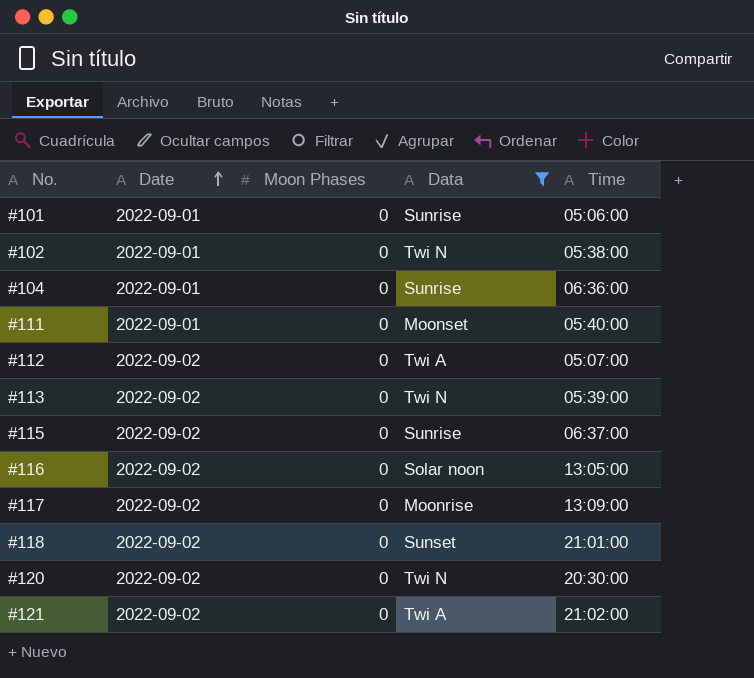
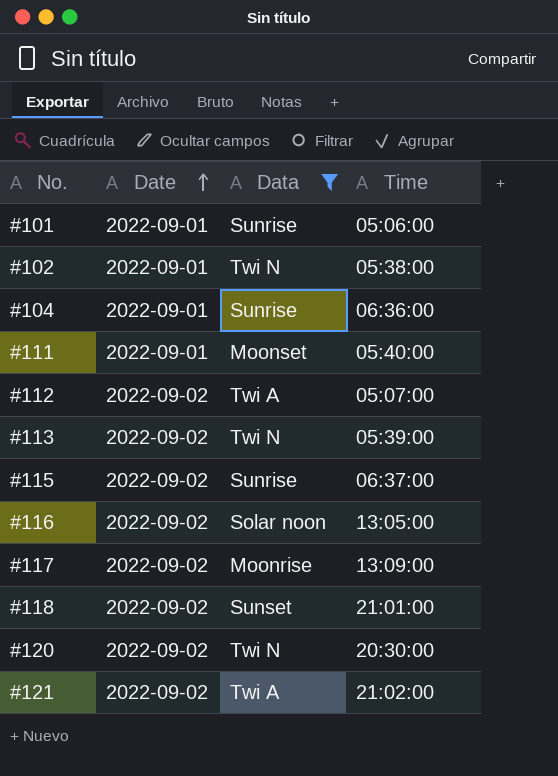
column Moon Phases | position: 3 -> none

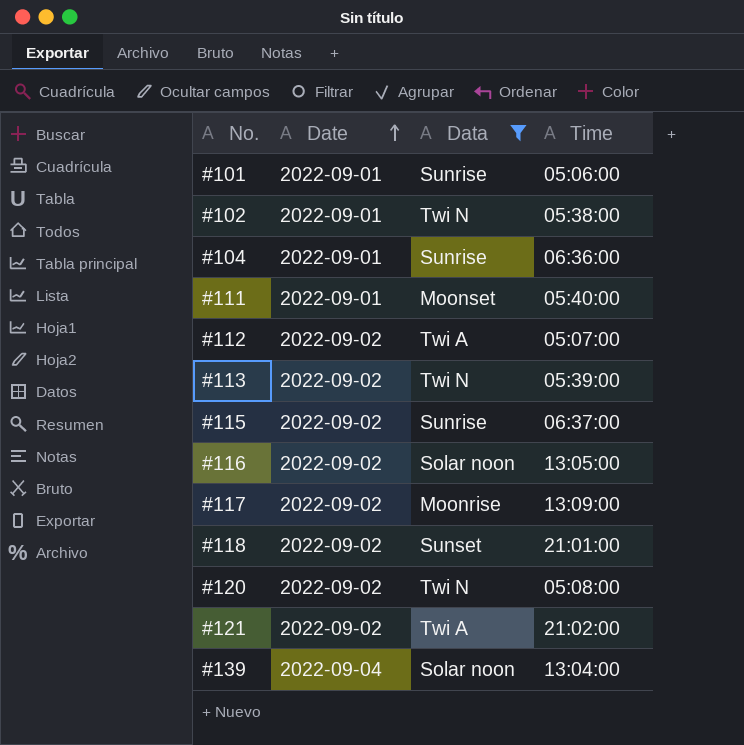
#120 | Time: 20:30:00 -> 05:08:00
row #139: none -> 2022-09-04 | Solar noon | 13:04:00

